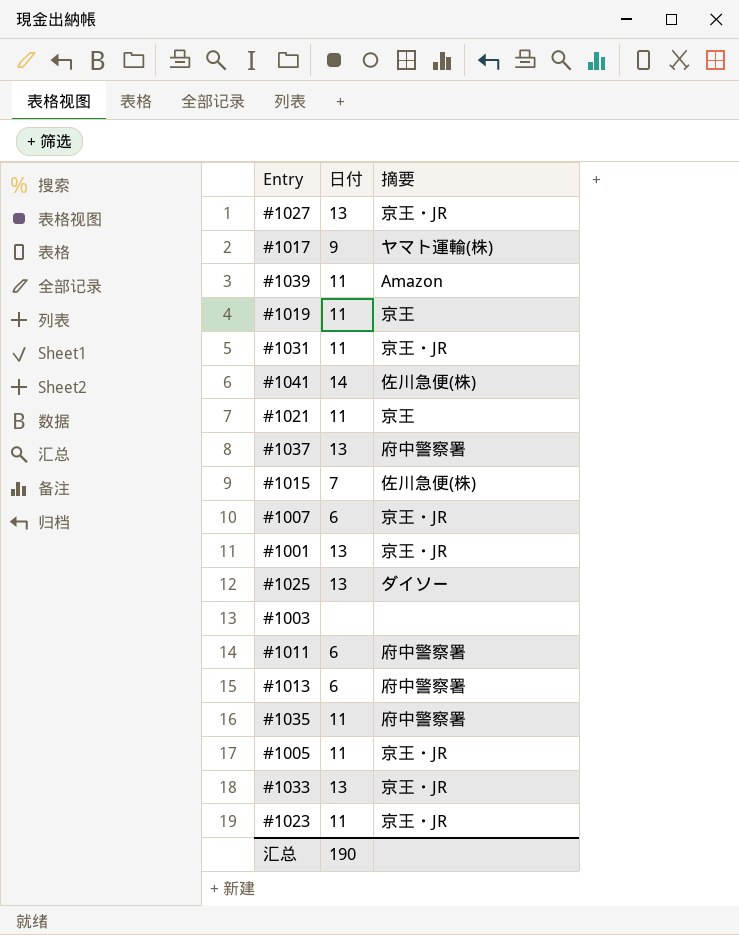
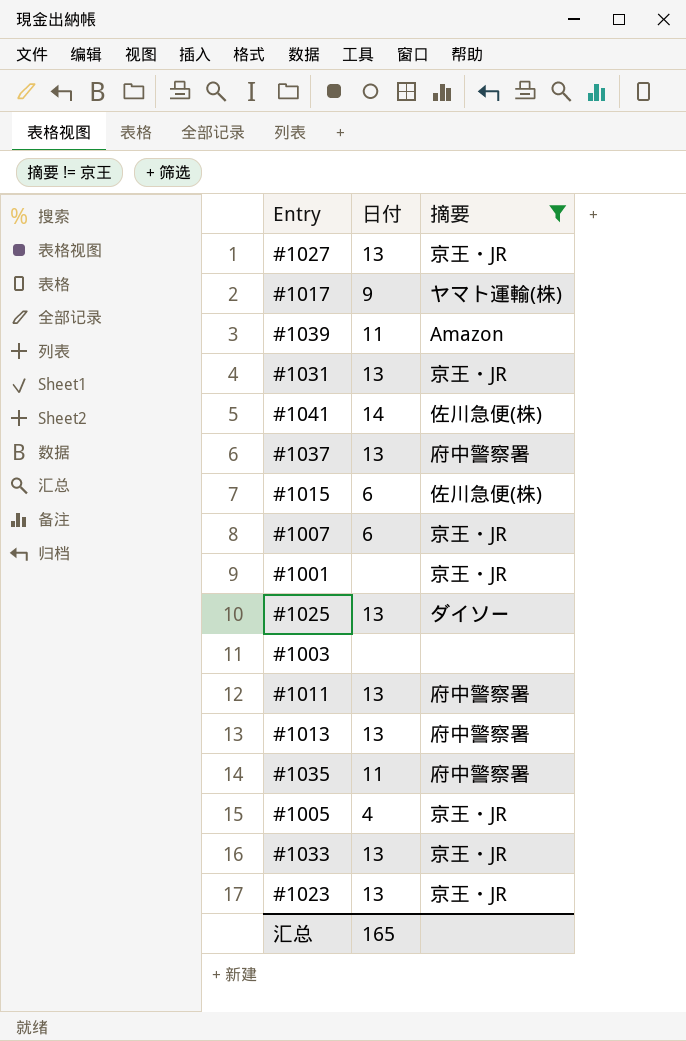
filter: none -> 摘要 != 京王
#1031 | 日付: 11 -> 13
#1015 | 日付: 7 -> 6
#1001 | 日付: 13 -> none
#1011 | 日付: 6 -> 13
#1013 | 日付: 6 -> 13
#1005 | 日付: 11 -> 4
#1023 | 日付: 11 -> 13
汇总 | 日付: 190 -> 165

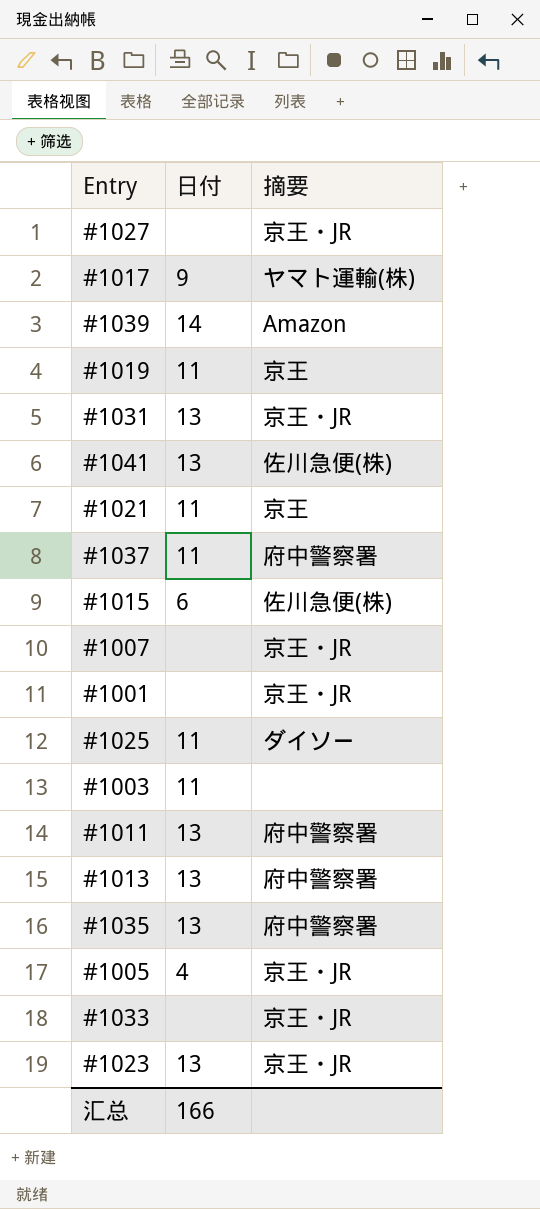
filter: 摘要 != 京王 -> none
#1027 | 日付: 13 -> none
#1039 | 日付: 11 -> 14
#1041 | 日付: 14 -> 13
#1037 | 日付: 13 -> 11
#1007 | 日付: 6 -> none
#1025 | 日付: 13 -> 11
#1003 | 日付: none -> 11
#1035 | 日付: 11 -> 13
#1033 | 日付: 13 -> none
汇总 | 日付: 165 -> 166

